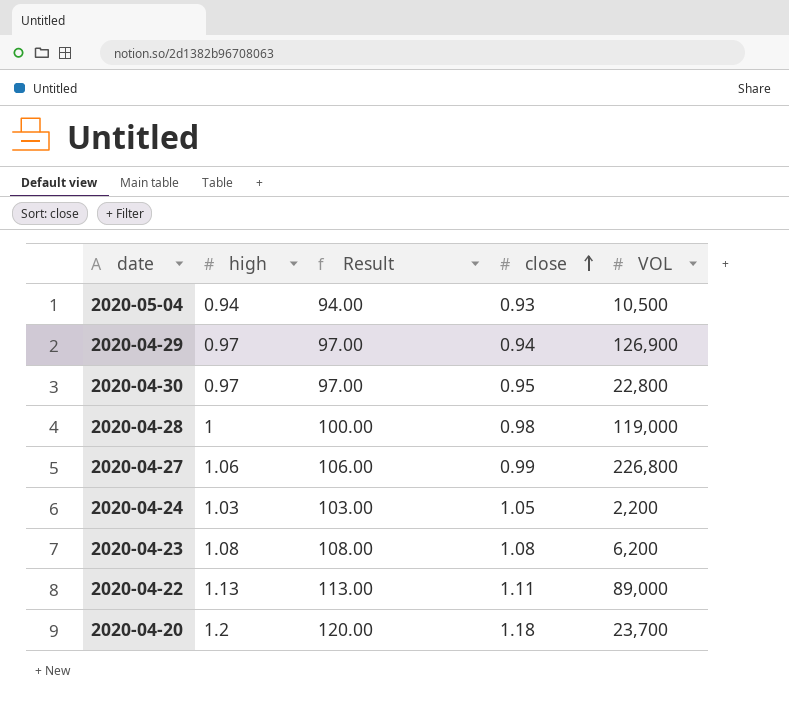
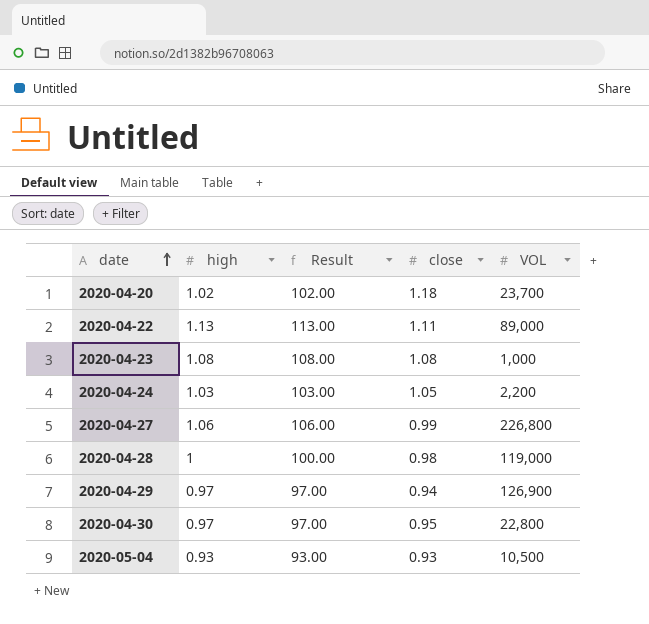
row order: close ascending -> date ascending
2020-04-20 | high: 1.2 -> 1.02
2020-04-20 | Result: 120.00 -> 102.00
2020-04-23 | VOL: 6,200 -> 1,000
2020-05-04 | high: 0.94 -> 0.93
2020-05-04 | Result: 94.00 -> 93.00

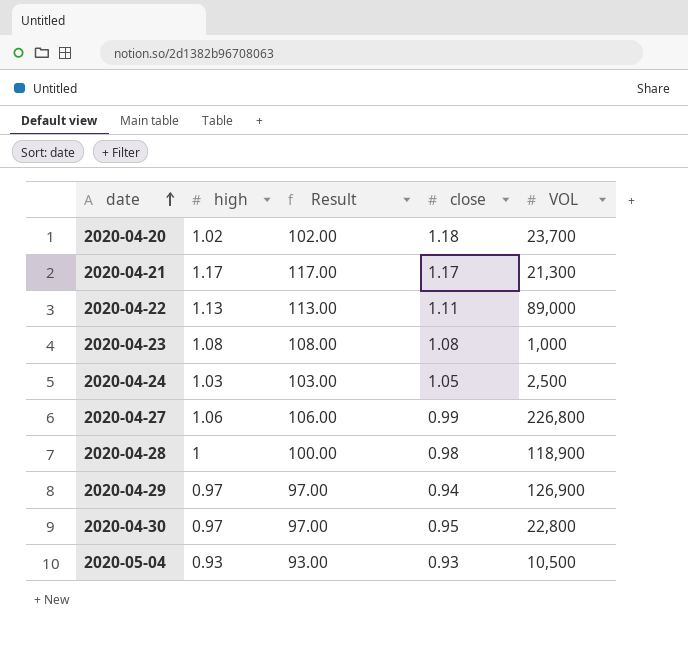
row 2020-04-21: none -> 1.17 | 117.00 | 1.17 | 21,300
2020-04-24 | VOL: 2,200 -> 2,500
2020-04-28 | VOL: 119,000 -> 118,900

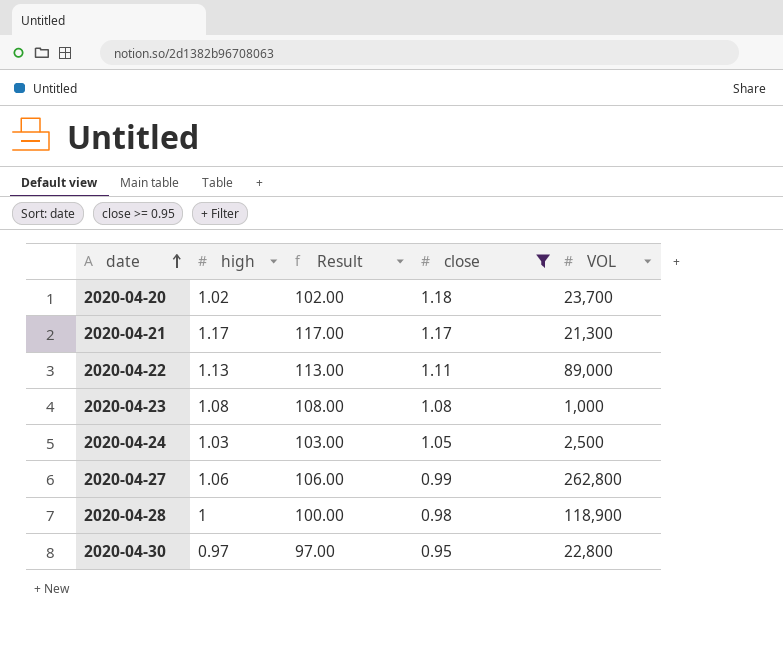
filter: none -> close >= 0.95
2020-04-27 | VOL: 226,800 -> 262,800

